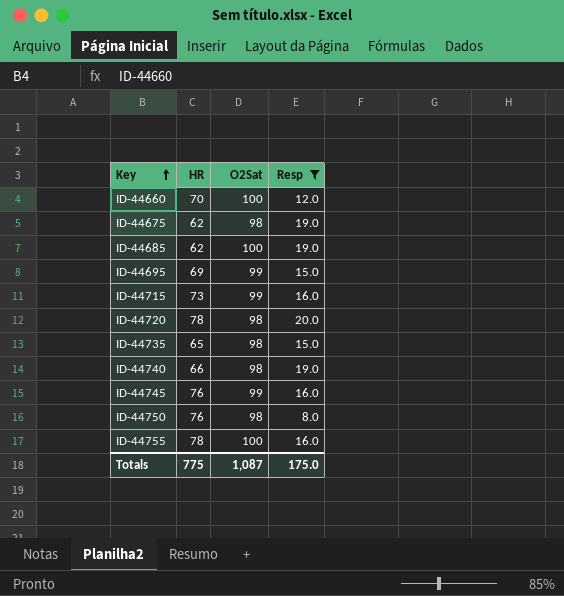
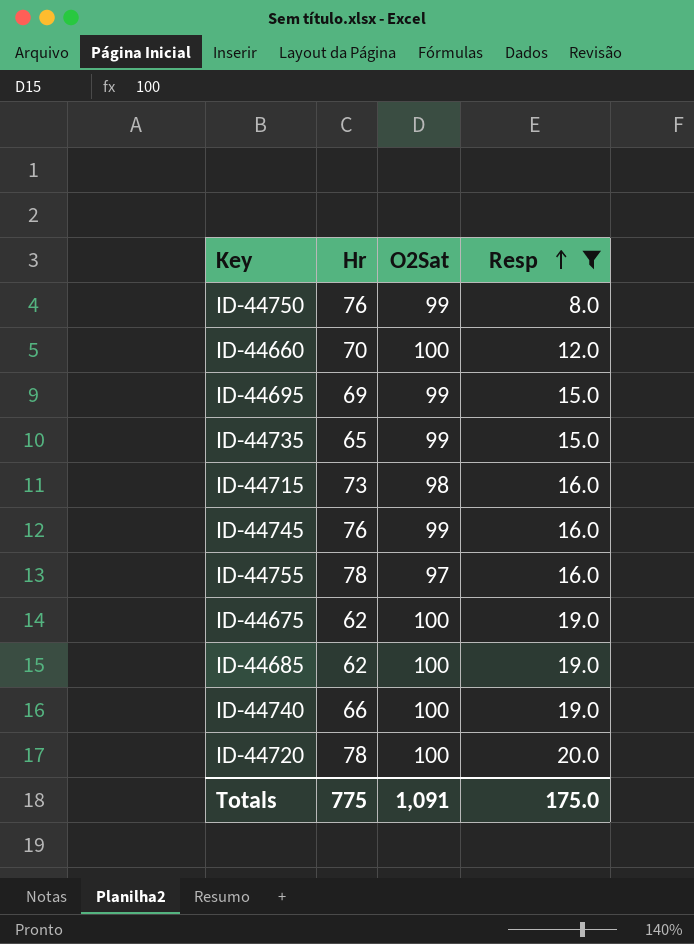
row order: Key ascending -> Resp ascending
column name: HR -> Hr
ID-44750 | O2Sat: 98 -> 99
ID-44735 | O2Sat: 98 -> 99
ID-44715 | O2Sat: 99 -> 98
ID-44755 | O2Sat: 100 -> 97
ID-44675 | O2Sat: 98 -> 100
ID-44740 | O2Sat: 98 -> 100
ID-44720 | O2Sat: 98 -> 100
Totals | O2Sat: 1,087 -> 1,091

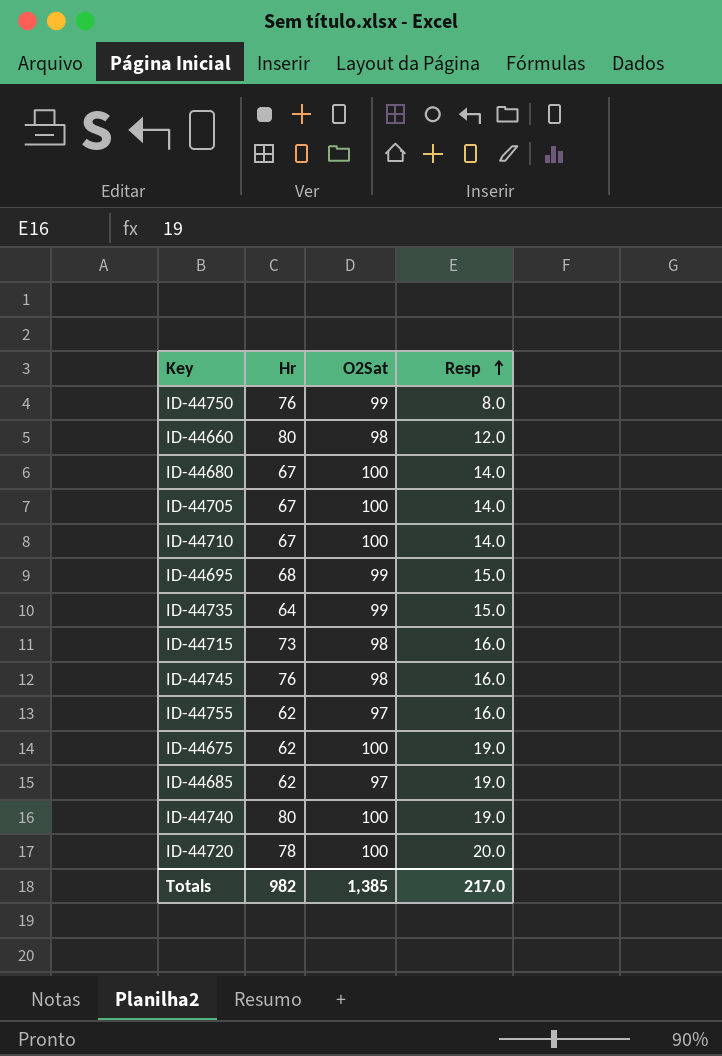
filter: Resp != 14.0 -> none
ID-44660 | Hr: 70 -> 80
ID-44660 | O2Sat: 100 -> 98
ID-44695 | Hr: 69 -> 68
ID-44735 | Hr: 65 -> 64
ID-44745 | O2Sat: 99 -> 98
ID-44755 | Hr: 78 -> 62
ID-44685 | O2Sat: 100 -> 97
ID-44740 | Hr: 66 -> 80
Totals | Hr: 775 -> 982
Totals | O2Sat: 1,091 -> 1,385
Totals | Resp: 175.0 -> 217.0

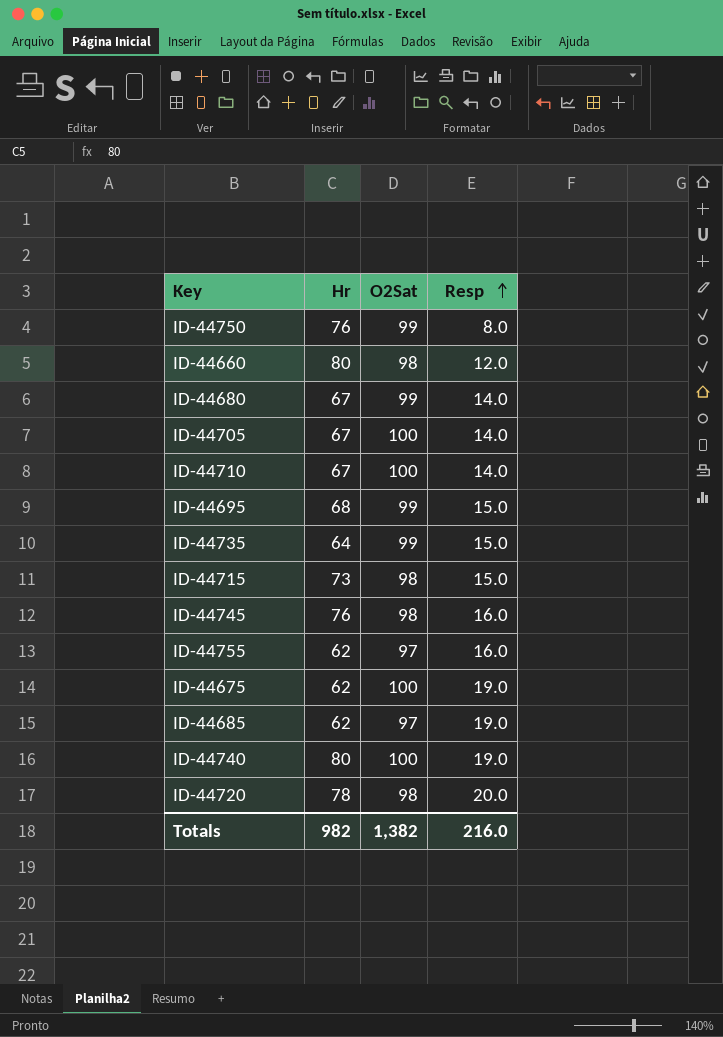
ID-44680 | O2Sat: 100 -> 99
ID-44715 | Resp: 16.0 -> 15.0
ID-44720 | O2Sat: 100 -> 98
Totals | O2Sat: 1,385 -> 1,382
Totals | Resp: 217.0 -> 216.0

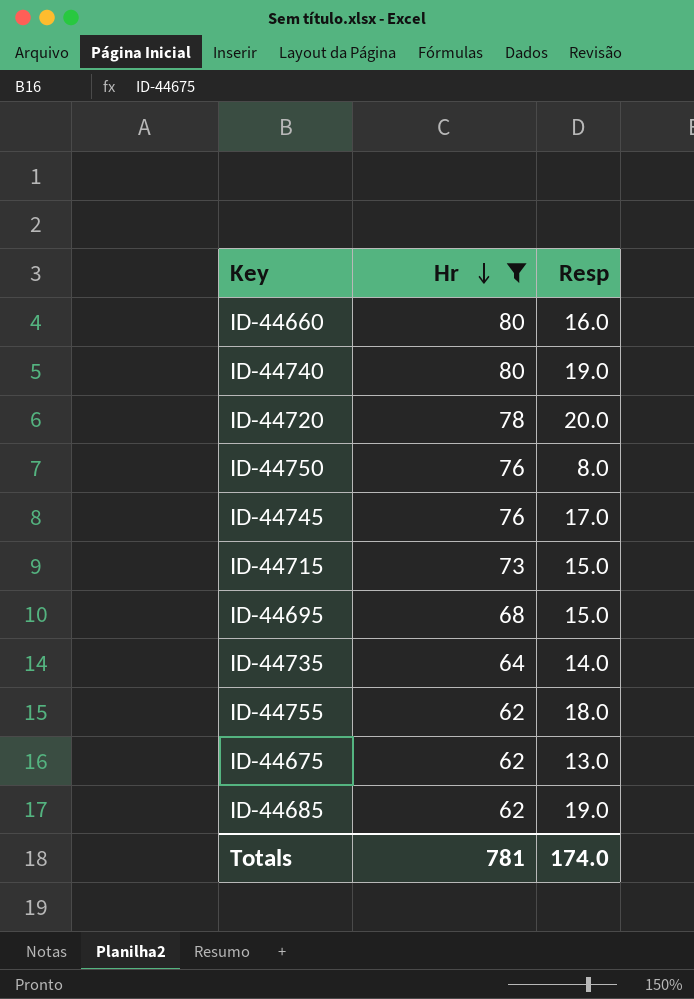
filter: none -> Hr != 67
row order: Resp ascending -> Hr descending
column O2Sat | position: 3 -> none
ID-44660 | Resp: 12.0 -> 16.0
ID-44745 | Resp: 16.0 -> 17.0
ID-44735 | Resp: 15.0 -> 14.0
ID-44755 | Resp: 16.0 -> 18.0
ID-44675 | Resp: 19.0 -> 13.0
Totals | Hr: 982 -> 781
Totals | Resp: 216.0 -> 174.0

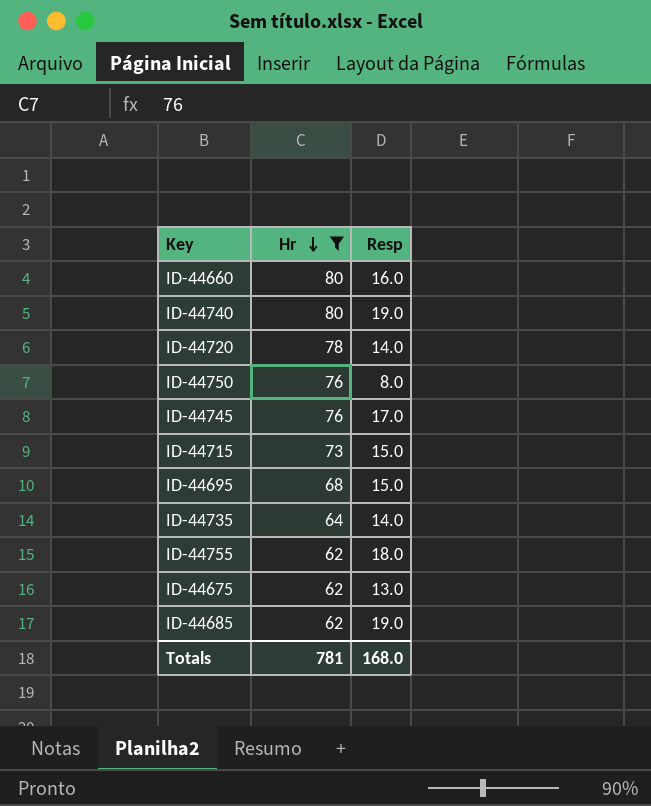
ID-44720 | Resp: 20.0 -> 14.0
Totals | Resp: 174.0 -> 168.0

